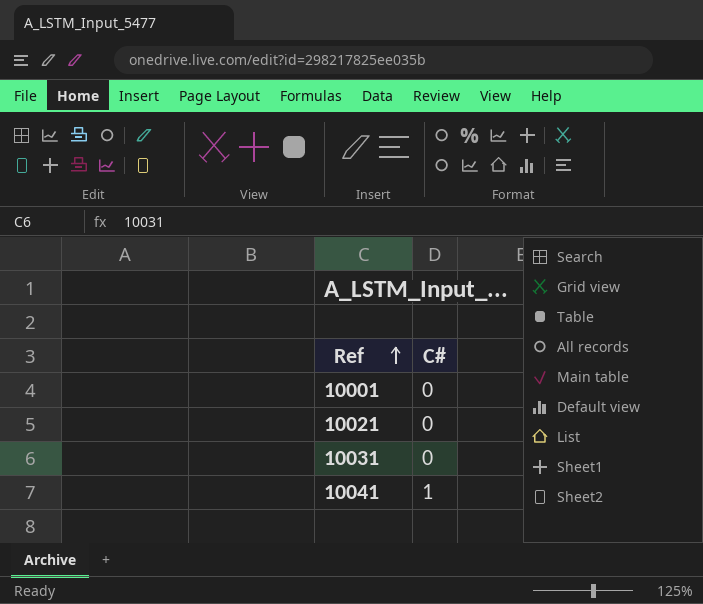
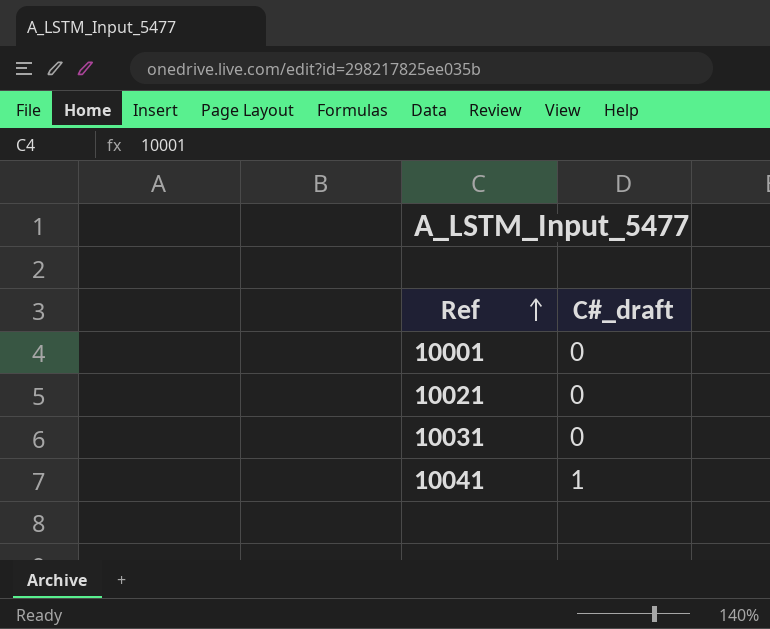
column name: C# -> C#_draft

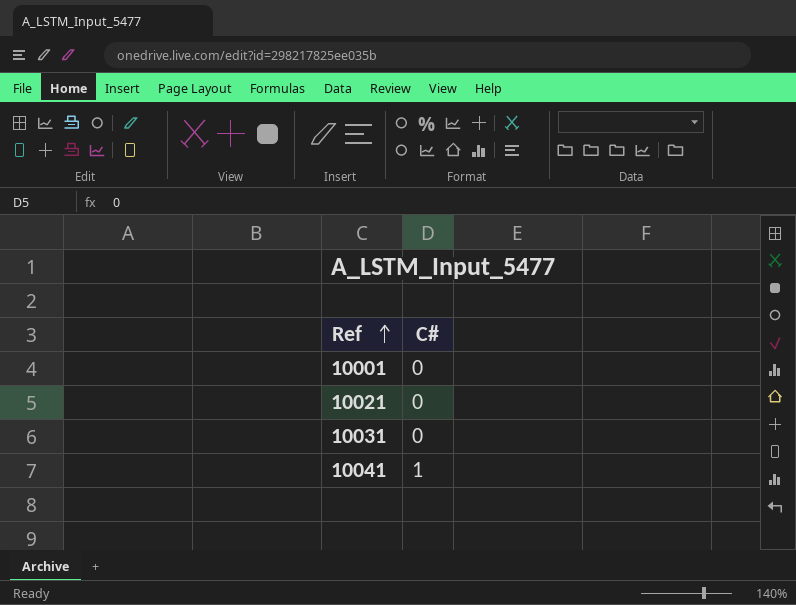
column name: C#_draft -> C#

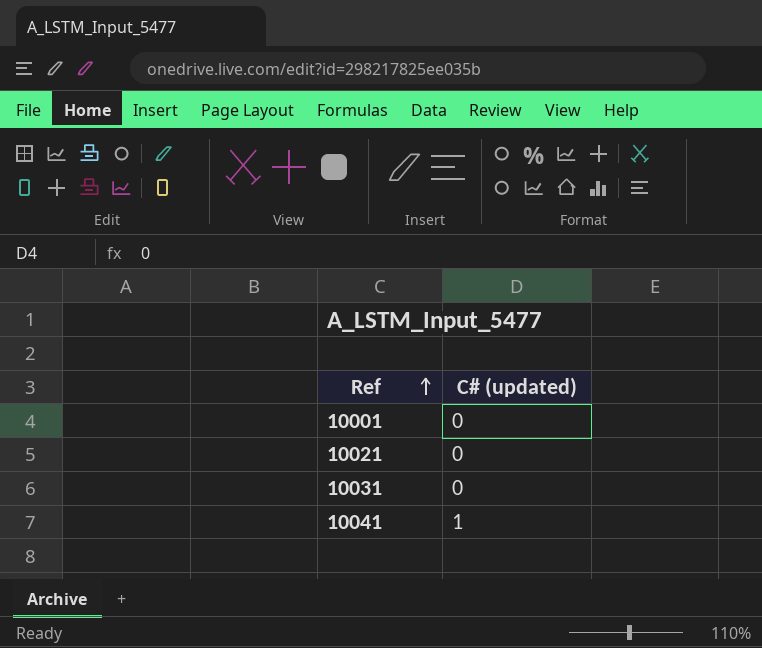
column name: C# -> C# (updated)

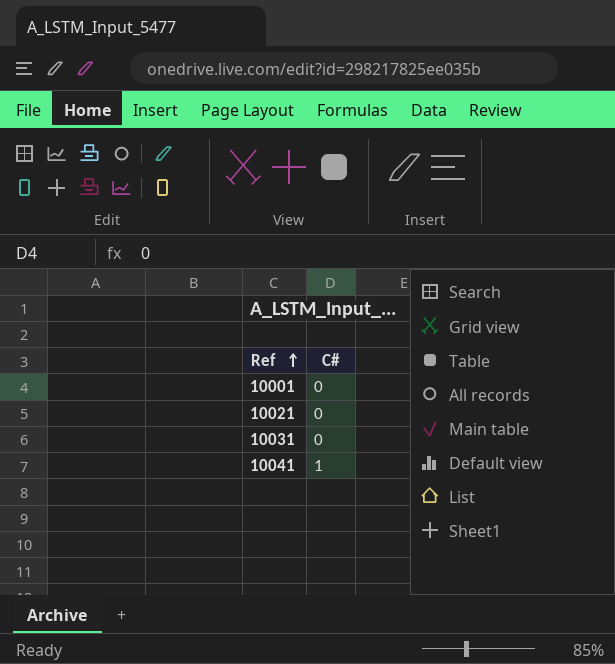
column name: C# (updated) -> C#

